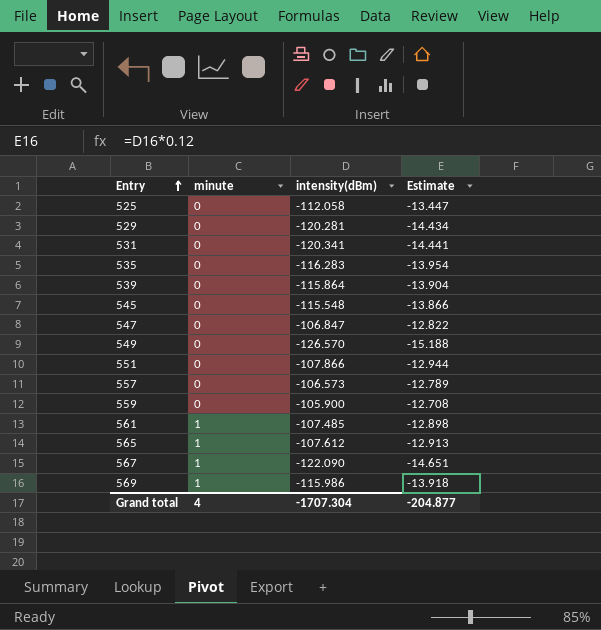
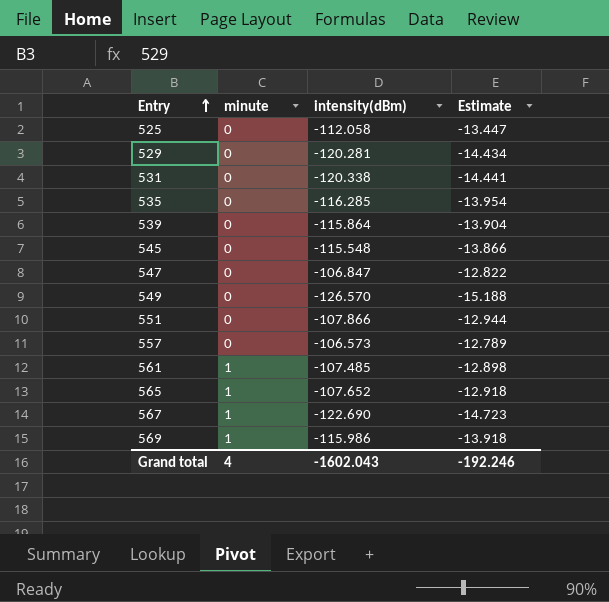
row 559: 0 | -105.900 | -12.708 -> none
531 | intensity(dBm): -120.341 -> -120.338
535 | intensity(dBm): -116.283 -> -116.285
565 | intensity(dBm): -107.612 -> -107.652
565 | Estimate: -12.913 -> -12.918
567 | intensity(dBm): -122.090 -> -122.690
567 | Estimate: -14.651 -> -14.723
Grand total | intensity(dBm): -1707.304 -> -1602.043
Grand total | Estimate: -204.877 -> -192.246

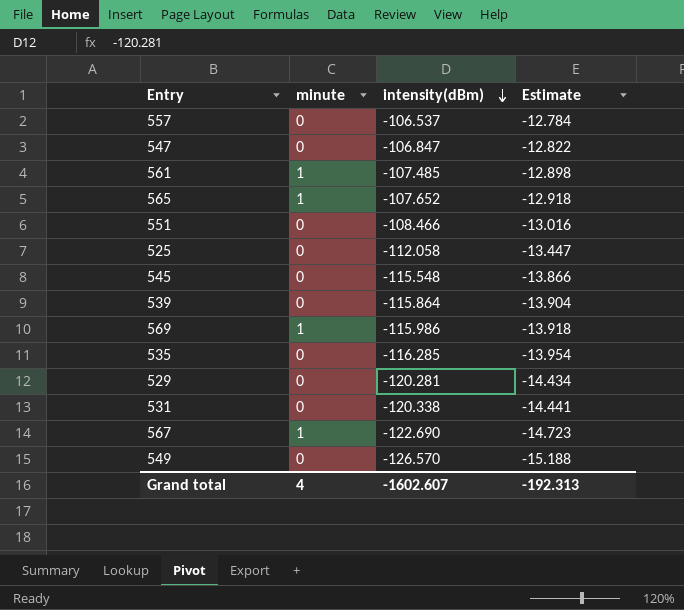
row order: Entry ascending -> intensity(dBm) descending
557 | intensity(dBm): -106.573 -> -106.537
557 | Estimate: -12.789 -> -12.784
551 | intensity(dBm): -107.866 -> -108.466
551 | Estimate: -12.944 -> -13.016
Grand total | intensity(dBm): -1602.043 -> -1602.607
Grand total | Estimate: -192.246 -> -192.313

